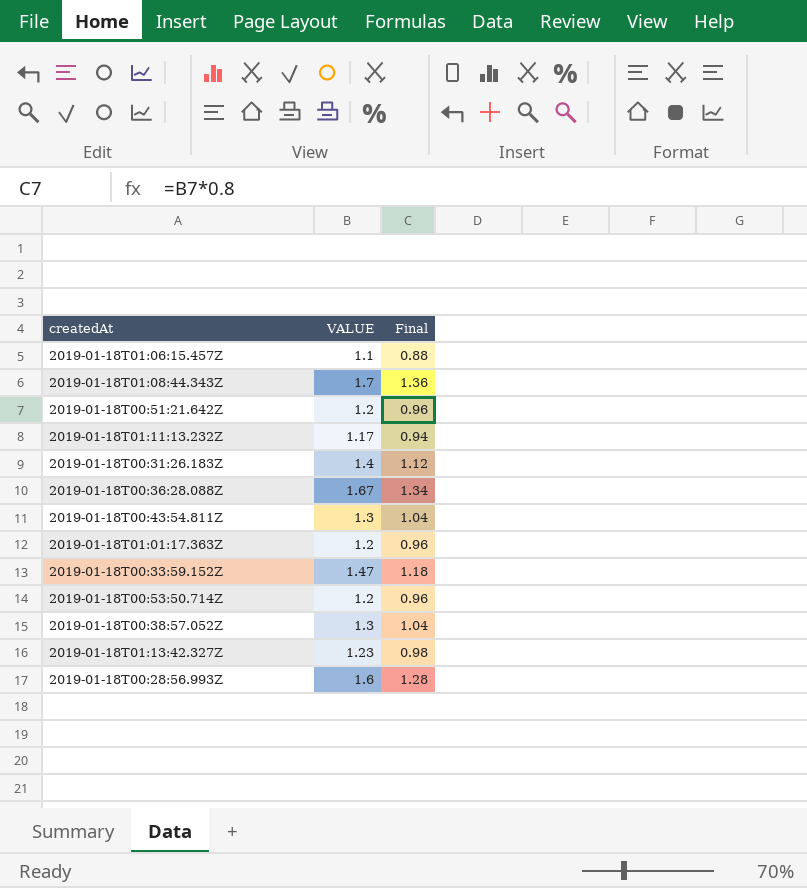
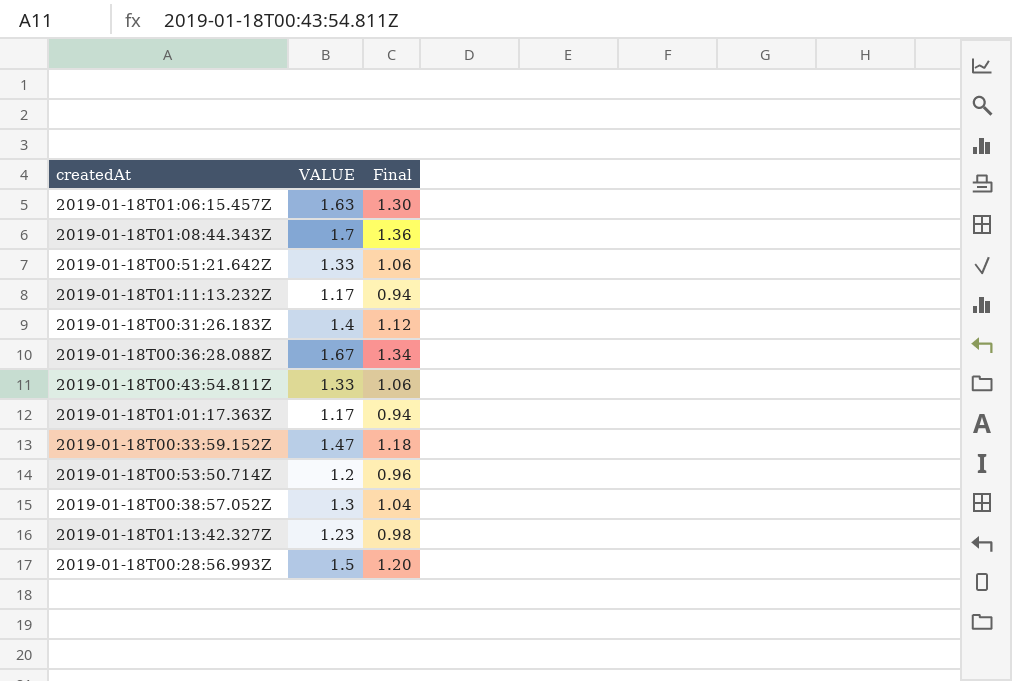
2019-01-18T01:06:15.457Z | VALUE: 1.1 -> 1.63
2019-01-18T01:06:15.457Z | Final: 0.88 -> 1.30
2019-01-18T00:51:21.642Z | VALUE: 1.2 -> 1.33
2019-01-18T00:51:21.642Z | Final: 0.96 -> 1.06
2019-01-18T00:43:54.811Z | VALUE: 1.3 -> 1.33
2019-01-18T00:43:54.811Z | Final: 1.04 -> 1.06
2019-01-18T01:01:17.363Z | VALUE: 1.2 -> 1.17
2019-01-18T01:01:17.363Z | Final: 0.96 -> 0.94
2019-01-18T00:28:56.993Z | VALUE: 1.6 -> 1.5
2019-01-18T00:28:56.993Z | Final: 1.28 -> 1.20

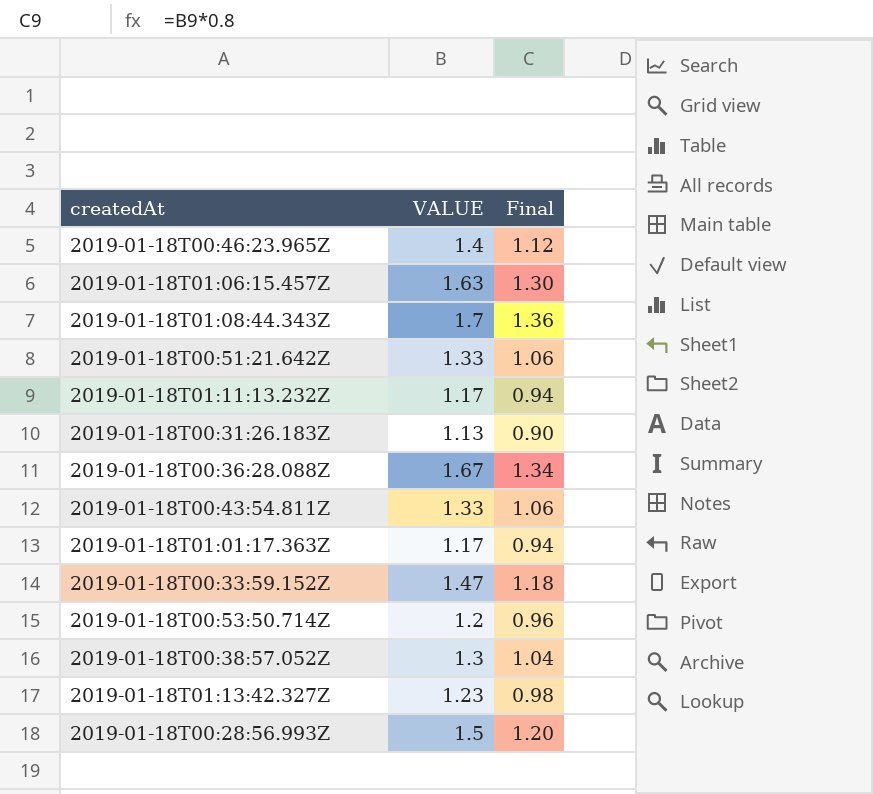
row 2019-01-18T00:46:23.965Z: none -> 1.4 | 1.12
2019-01-18T00:31:26.183Z | VALUE: 1.4 -> 1.13
2019-01-18T00:31:26.183Z | Final: 1.12 -> 0.90

